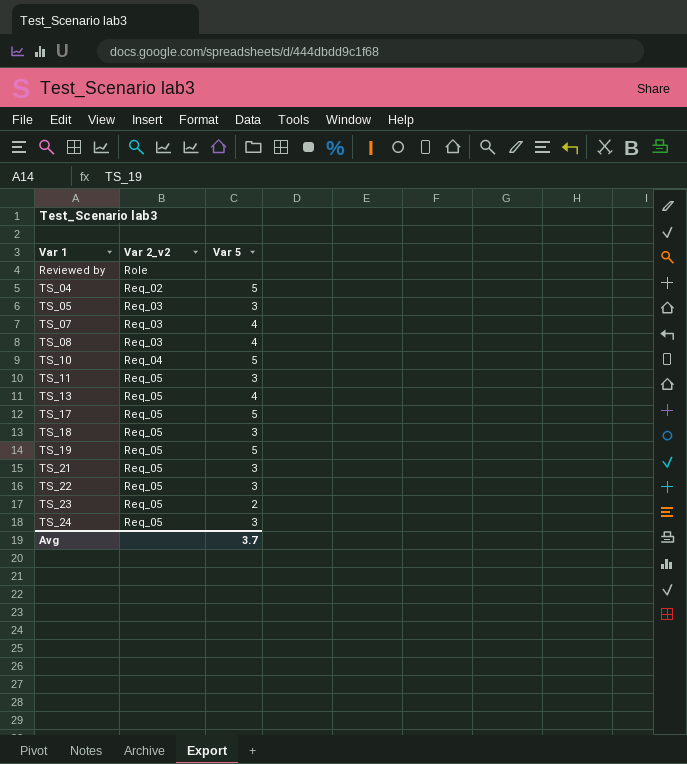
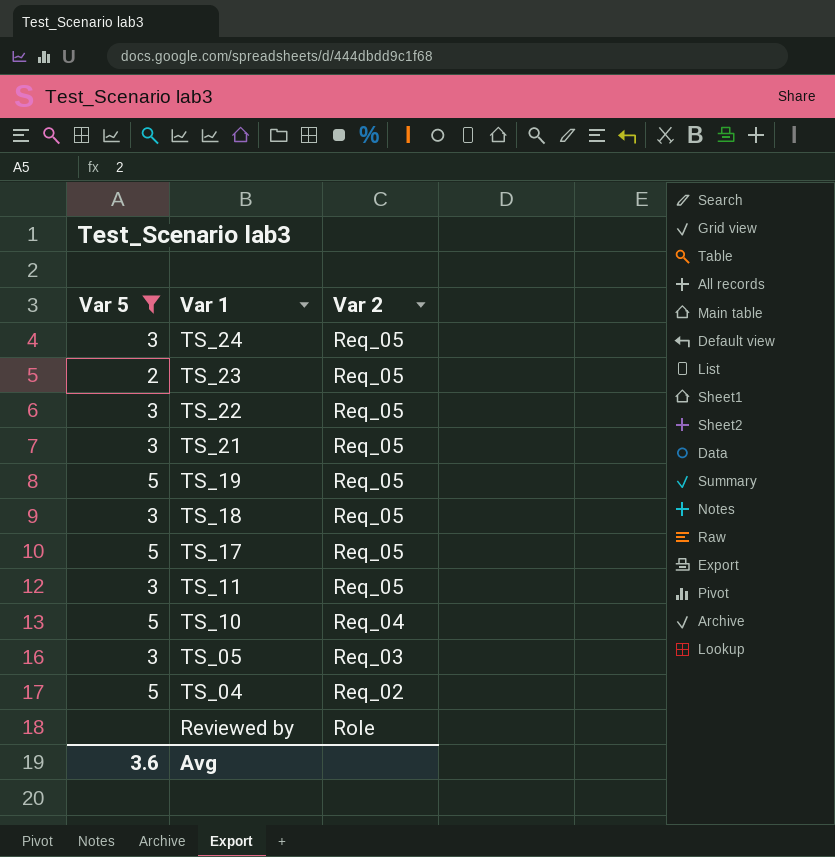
filter: none -> Var 5 != 4
row order: Var 1 ascending -> Var 1 descending
column Var 5 | position: 3 -> 1
column name: Var 2_v2 -> Var 2
Avg | Var 5: 3.7 -> 3.6

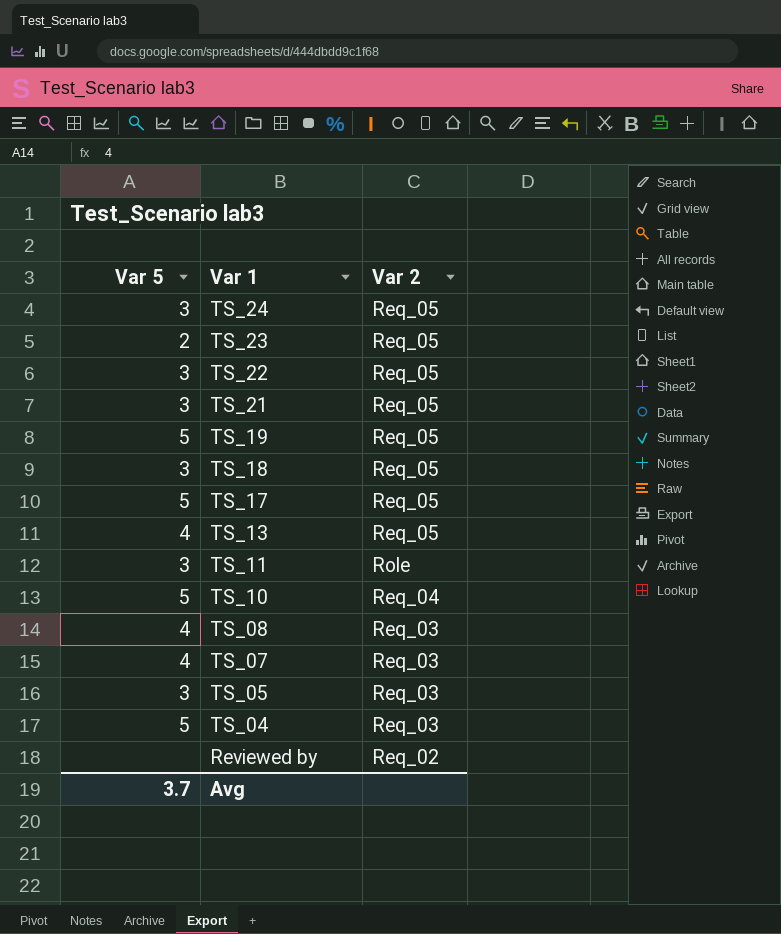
filter: Var 5 != 4 -> none
TS_11 | Var 2: Req_05 -> Role
TS_04 | Var 2: Req_02 -> Req_03
Reviewed by | Var 2: Role -> Req_02
Avg | Var 5: 3.6 -> 3.7

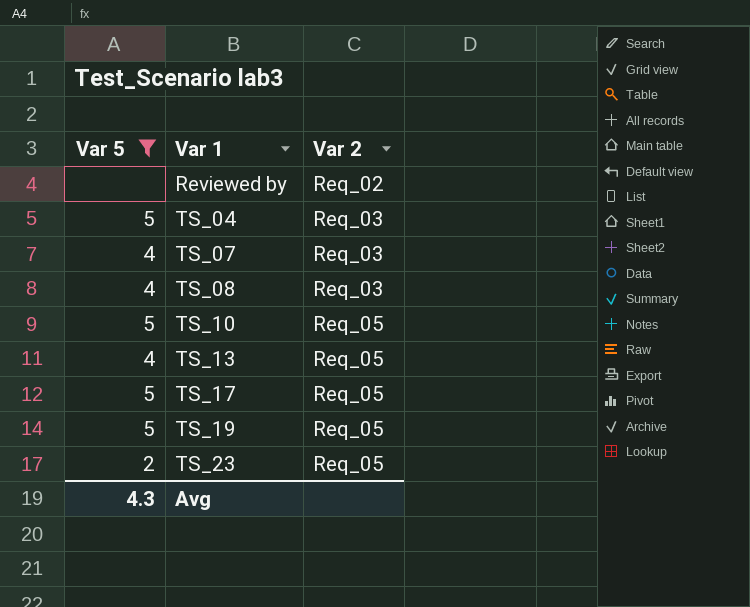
filter: none -> Var 5 != 3
row order: Var 1 descending -> Var 1 ascending
TS_10 | Var 2: Req_04 -> Req_05
Avg | Var 5: 3.7 -> 4.3

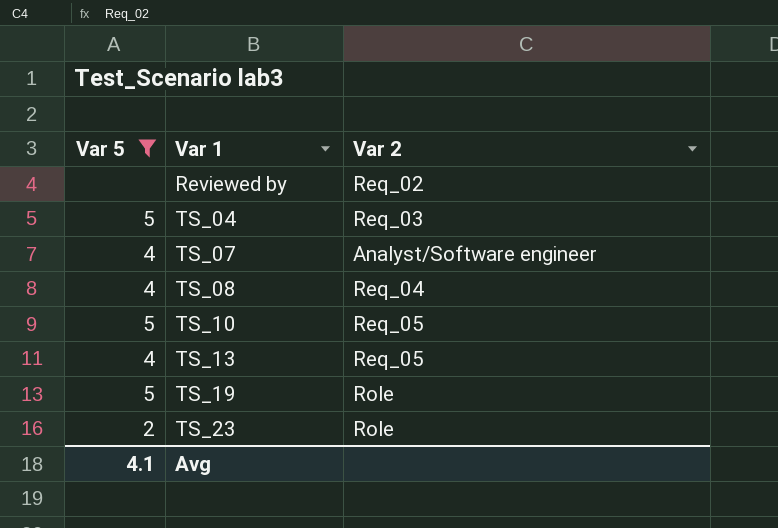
row TS_17: 5 | Req_05 -> none
TS_07 | Var 2: Req_03 -> Analyst/Software engineer
TS_08 | Var 2: Req_03 -> Req_04
TS_19 | Var 2: Req_05 -> Role
TS_23 | Var 2: Req_05 -> Role
Avg | Var 5: 4.3 -> 4.1

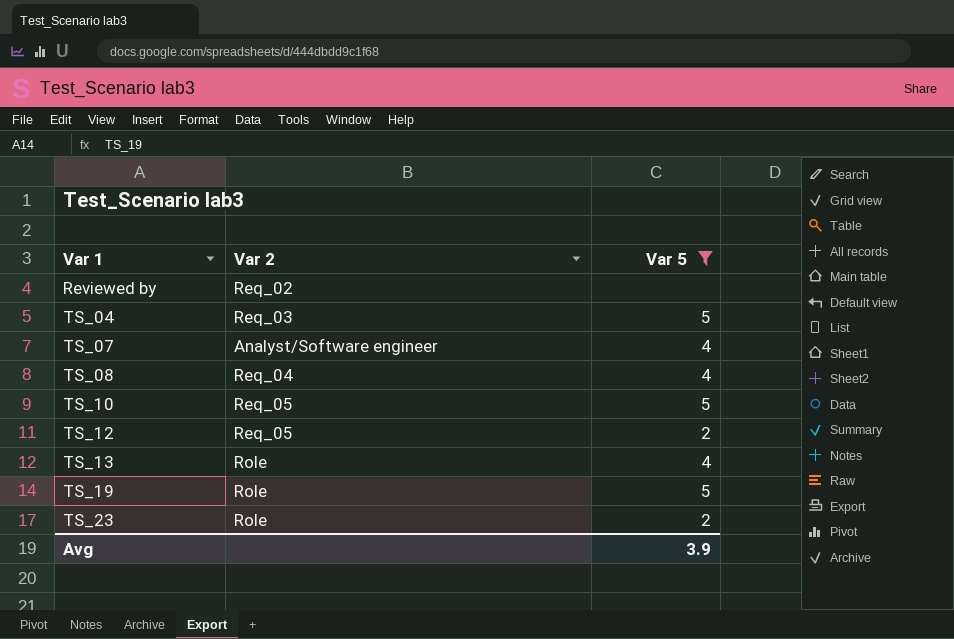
column Var 5 | position: 1 -> 3
row TS_12: none -> Req_05 | 2
TS_13 | Var 2: Req_05 -> Role
Avg | Var 5: 4.1 -> 3.9

